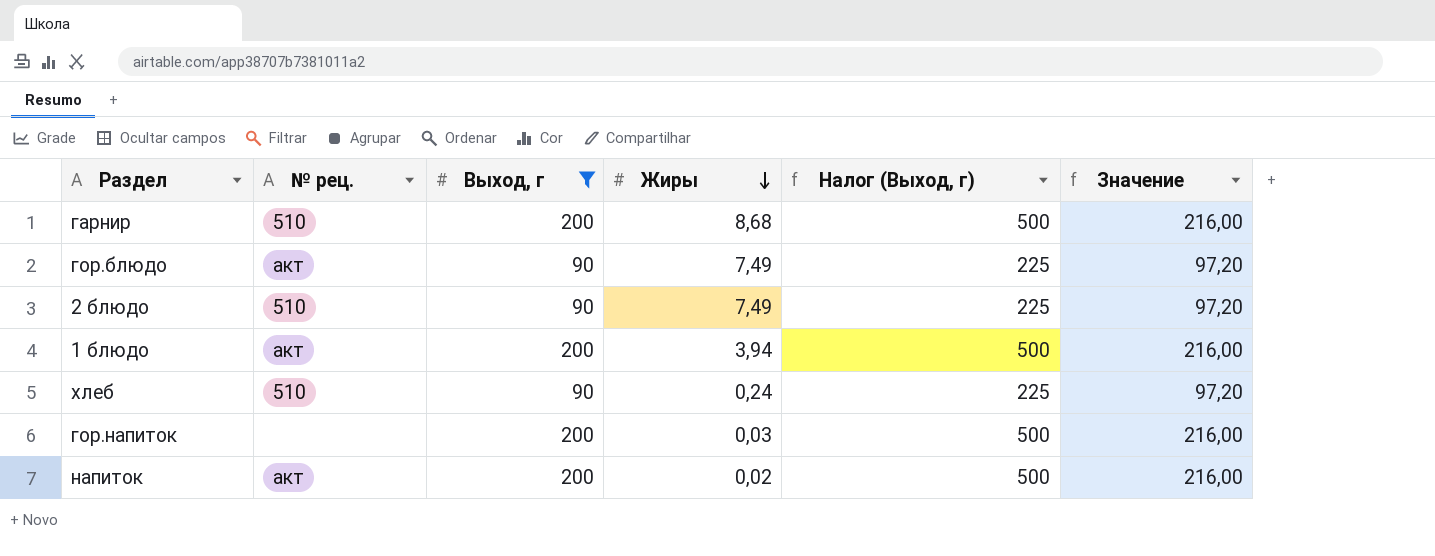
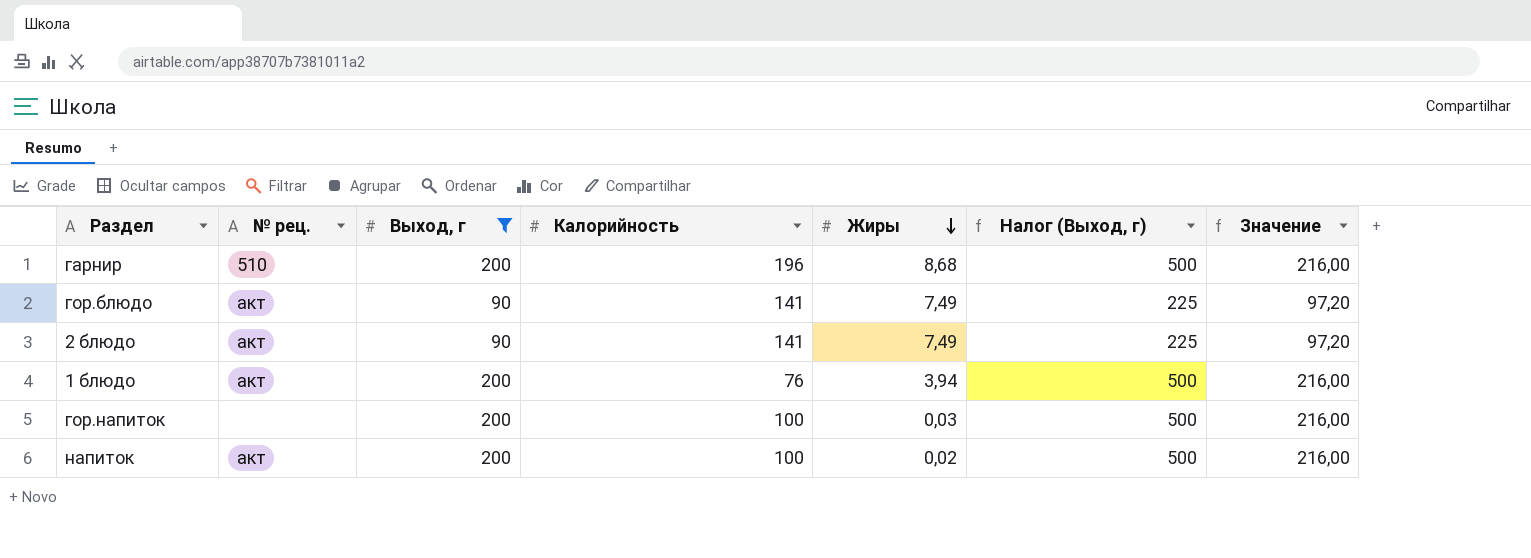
column Калорийность | position: none -> 4
row хлеб: 510 | 90 | 0,24 | 225 | 97,20 -> none
2 блюдо | № рец.: 510 -> акт

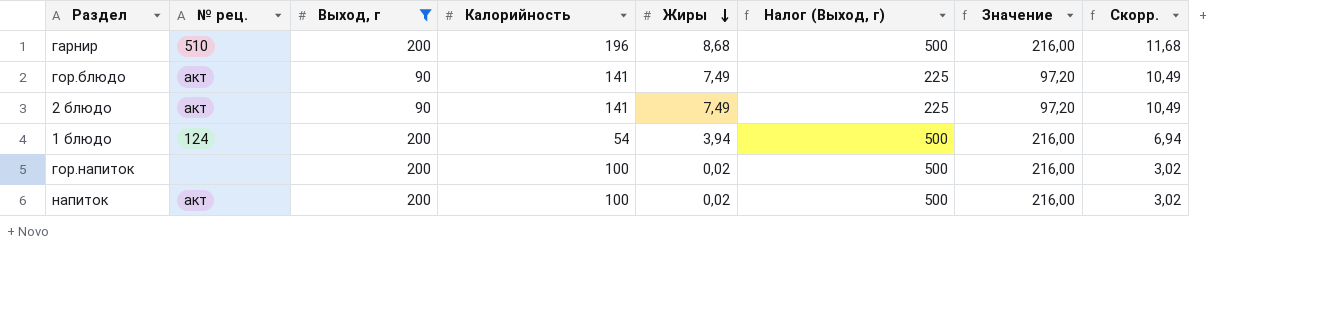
column Скорр. | formula: none -> [Жиры] + 3
1 блюдо | № рец.: акт -> 124
1 блюдо | Калорийность: 76 -> 54
гор.напиток | Жиры: 0,03 -> 0,02

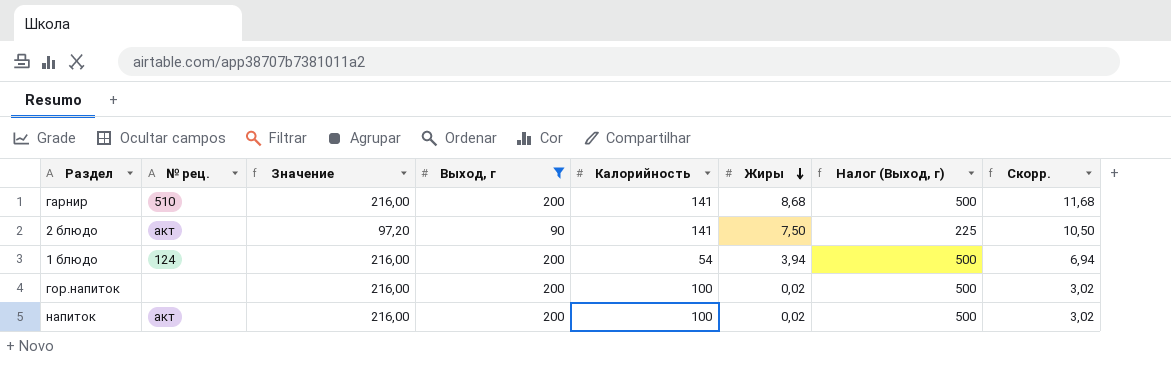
column Значение | position: 7 -> 3
row гор.блюдо: акт | 90 | 141 | 7,49 | 225 | 97,20 | 10,49 -> none
гарнир | Калорийность: 196 -> 141
2 блюдо | Жиры: 7,49 -> 7,50
2 блюдо | Скорр.: 10,49 -> 10,50

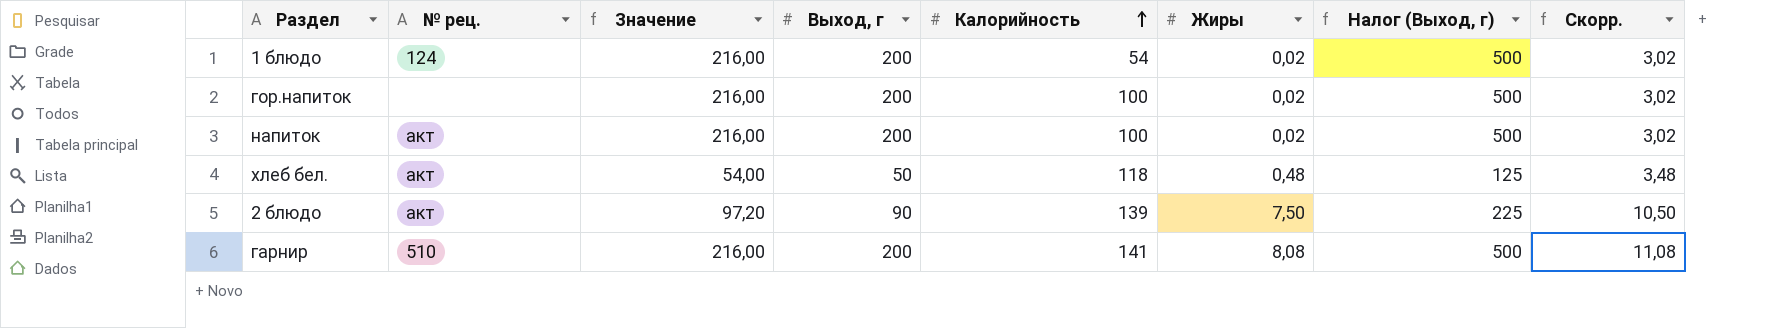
filter: Выход, г != 50 -> none
row order: Жиры descending -> Калорийность ascending
1 блюдо | Жиры: 3,94 -> 0,02
1 блюдо | Скорр.: 6,94 -> 3,02
2 блюдо | Калорийность: 141 -> 139
гарнир | Жиры: 8,68 -> 8,08
гарнир | Скорр.: 11,68 -> 11,08

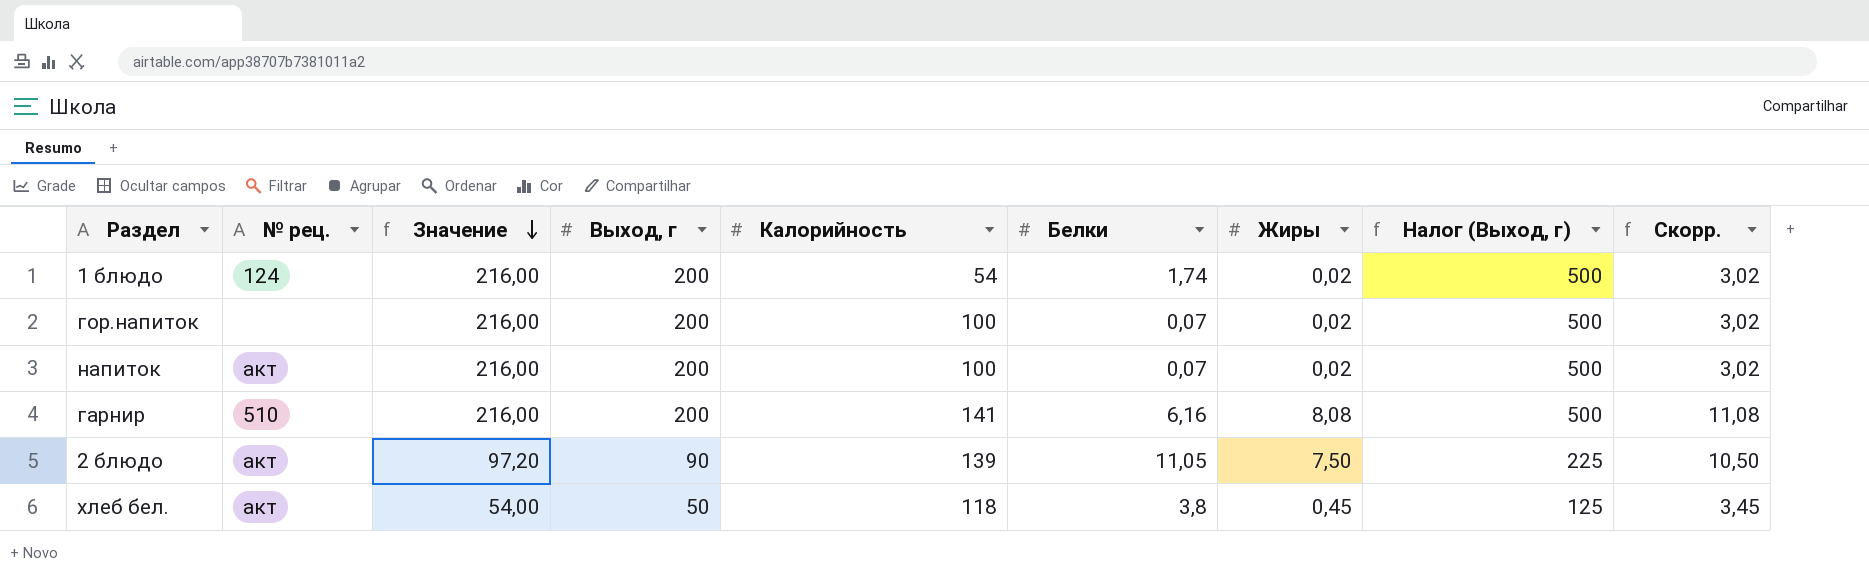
row order: Калорийность ascending -> Значение descending
column Белки | position: none -> 6
хлеб бел. | Жиры: 0,48 -> 0,45
хлеб бел. | Скорр.: 3,48 -> 3,45

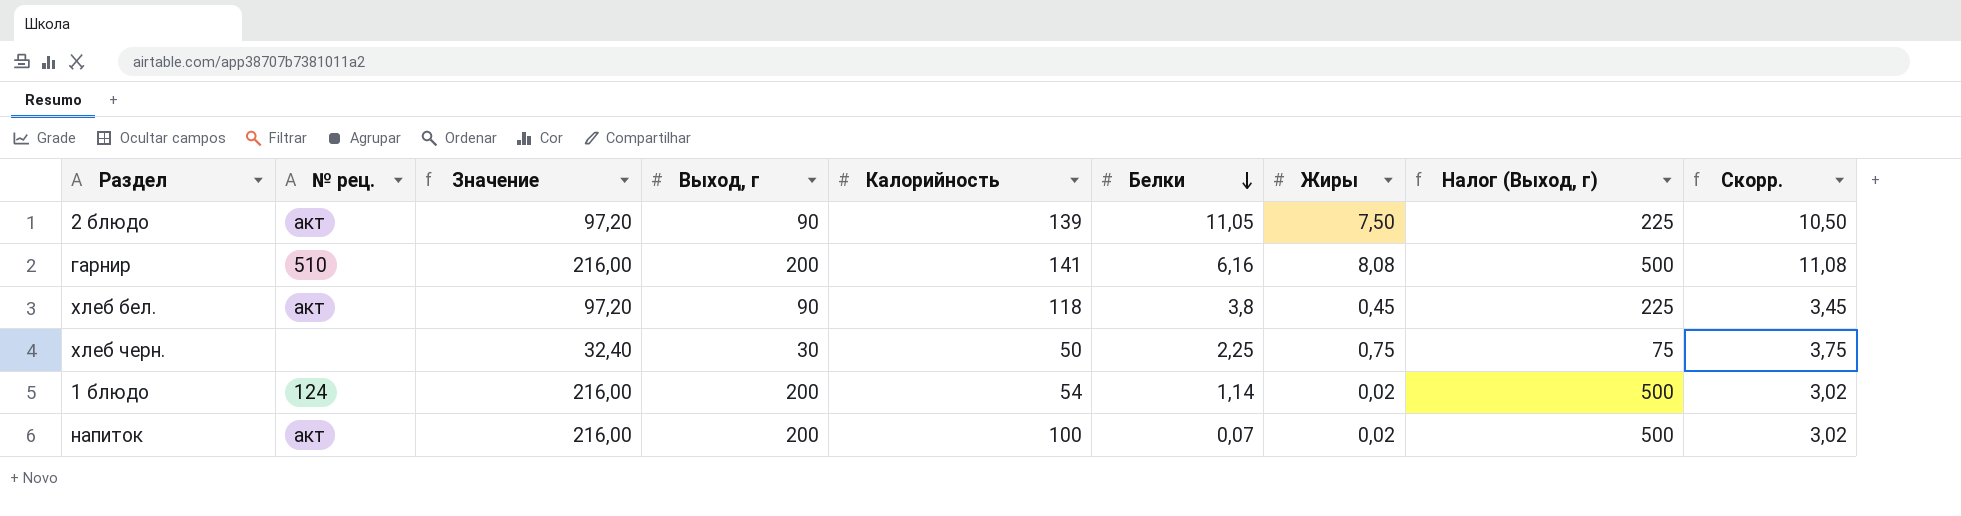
row order: Значение descending -> Белки descending
row гор.напиток: none | 216,00 | 200 | 100 | 0,07 | 0,02 | 500 | 3,02 -> none
хлеб бел. | Значение: 54,00 -> 97,20
хлеб бел. | Выход, г: 50 -> 90
хлеб бел. | Налог (Выход, г): 125 -> 225
row хлеб черн.: none -> none | 32,40 | 30 | 50 | 2,25 | 0,75 | 75 | 3,75
1 блюдо | Белки: 1,74 -> 1,14

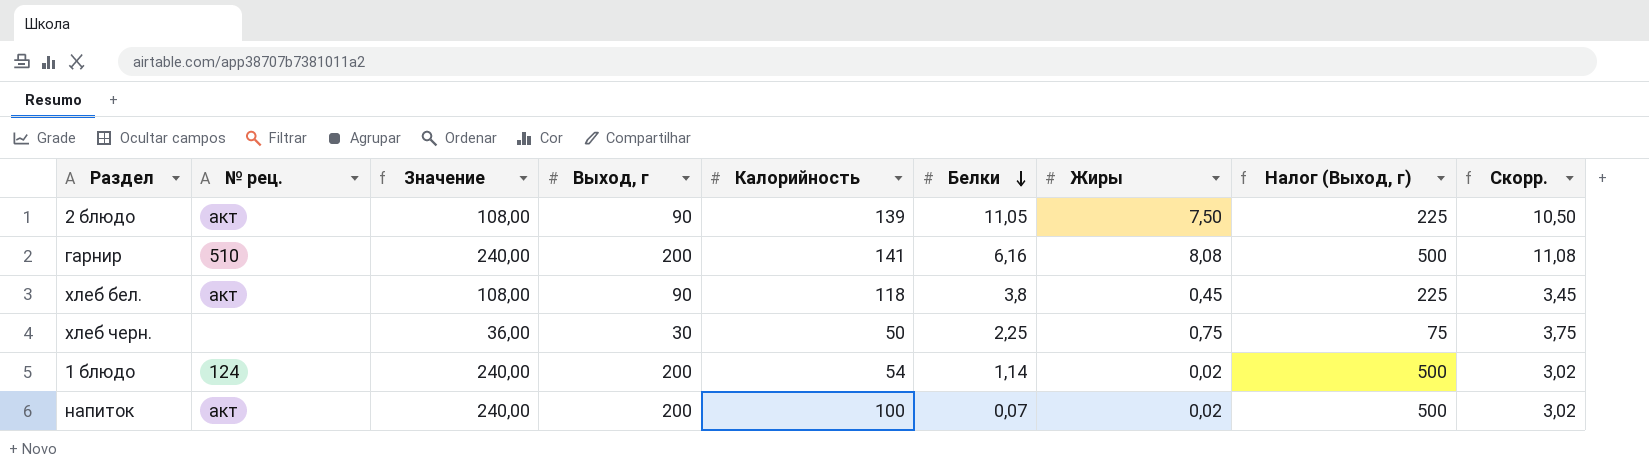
column Значение | formula: [Выход, г] * 1,08 -> [Выход, г] * 1,2

